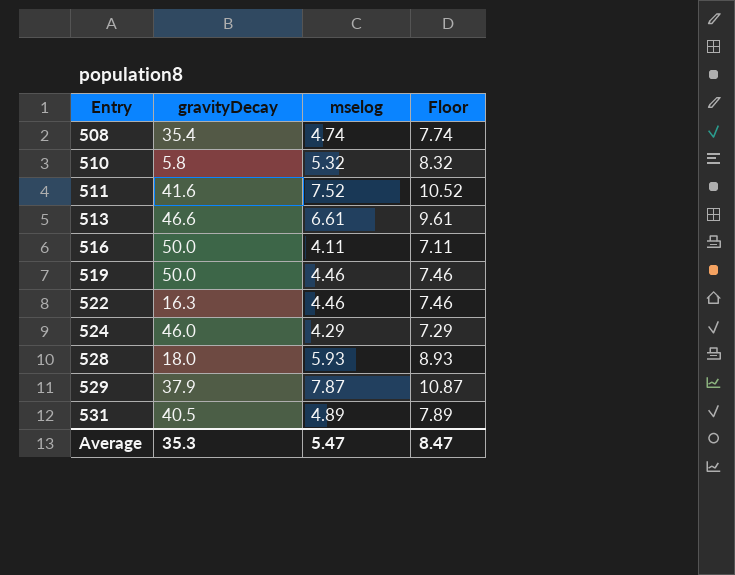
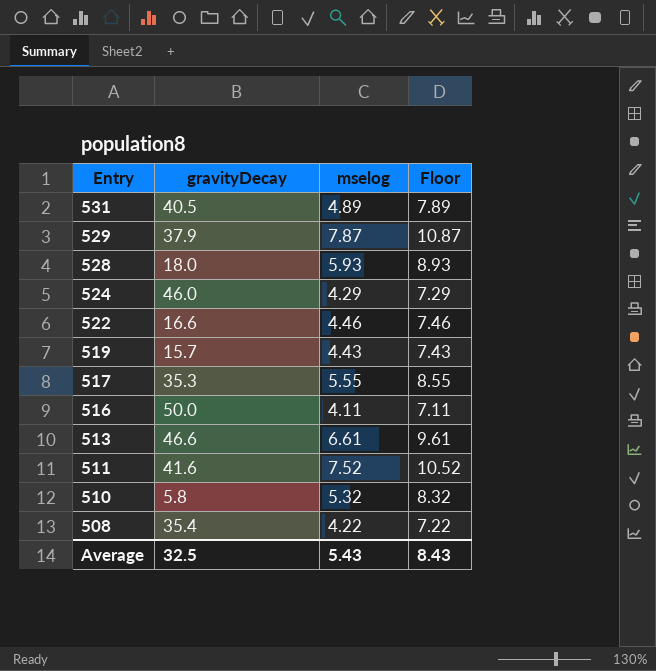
row order: Entry ascending -> Entry descending
522 | gravityDecay: 16.3 -> 16.6
519 | gravityDecay: 50.0 -> 15.7
519 | mselog: 4.46 -> 4.43
519 | Floor: 7.46 -> 7.43
row 517: none -> 35.3 | 5.55 | 8.55
508 | mselog: 4.74 -> 4.22
508 | Floor: 7.74 -> 7.22
Average | gravityDecay: 35.3 -> 32.5
Average | mselog: 5.47 -> 5.43
Average | Floor: 8.47 -> 8.43

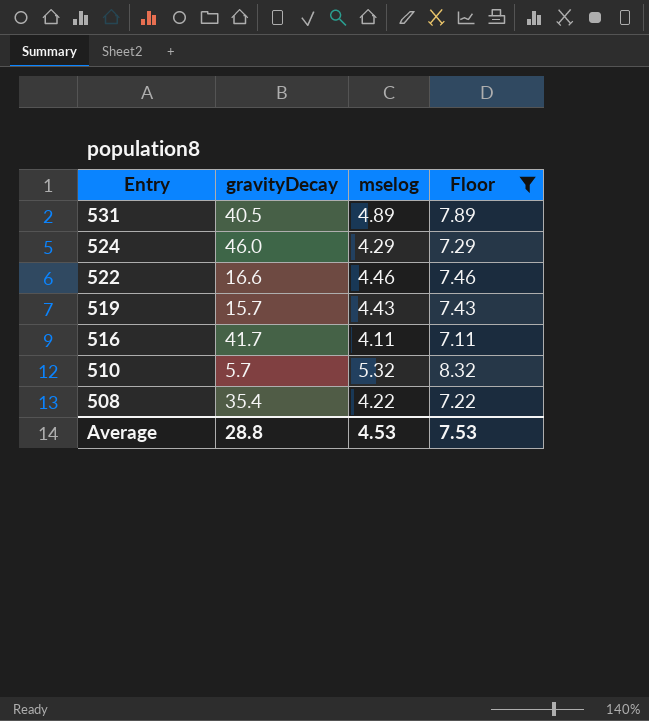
filter: none -> Floor <= 8.32
516 | gravityDecay: 50.0 -> 41.7
510 | gravityDecay: 5.8 -> 5.7
Average | gravityDecay: 32.5 -> 28.8
Average | mselog: 5.43 -> 4.53
Average | Floor: 8.43 -> 7.53

